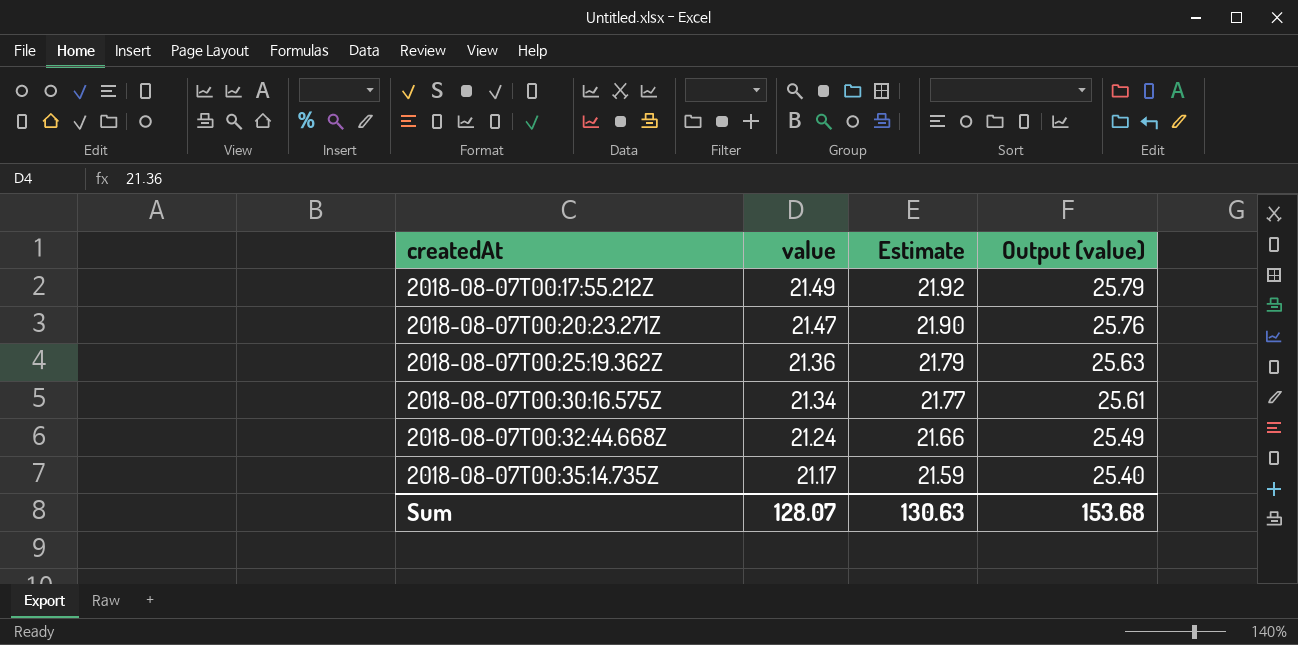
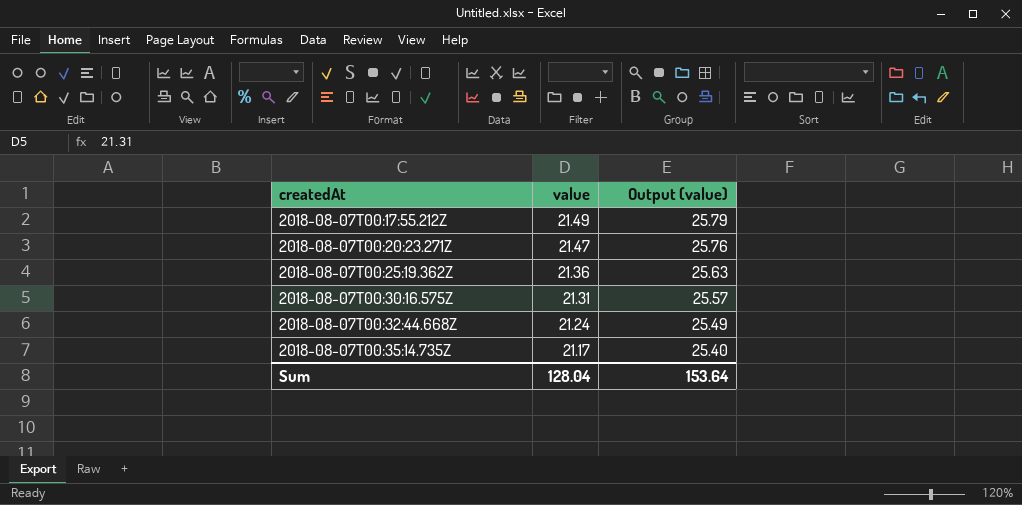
column Estimate | formula: [value] * 1.02 -> none
2018-08-07T00:30:16.575Z | value: 21.34 -> 21.31
2018-08-07T00:30:16.575Z | Output (value): 25.61 -> 25.57
Sum | value: 128.07 -> 128.04
Sum | Output (value): 153.68 -> 153.64

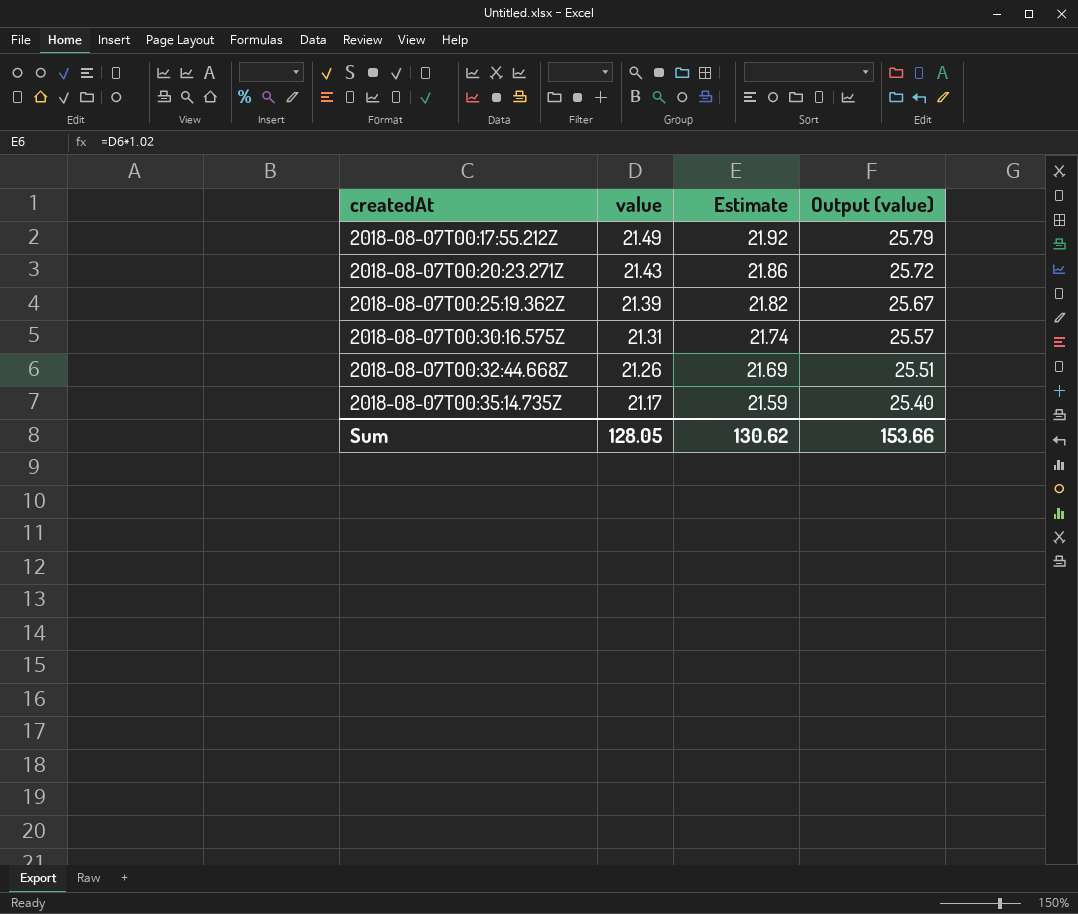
column Estimate | formula: none -> [value] * 1.02
2018-08-07T00:20:23.271Z | value: 21.47 -> 21.43
2018-08-07T00:20:23.271Z | Output (value): 25.76 -> 25.72
2018-08-07T00:25:19.362Z | value: 21.36 -> 21.39
2018-08-07T00:25:19.362Z | Output (value): 25.63 -> 25.67
2018-08-07T00:32:44.668Z | value: 21.24 -> 21.26
2018-08-07T00:32:44.668Z | Output (value): 25.49 -> 25.51
Sum | value: 128.04 -> 128.05
Sum | Output (value): 153.64 -> 153.66

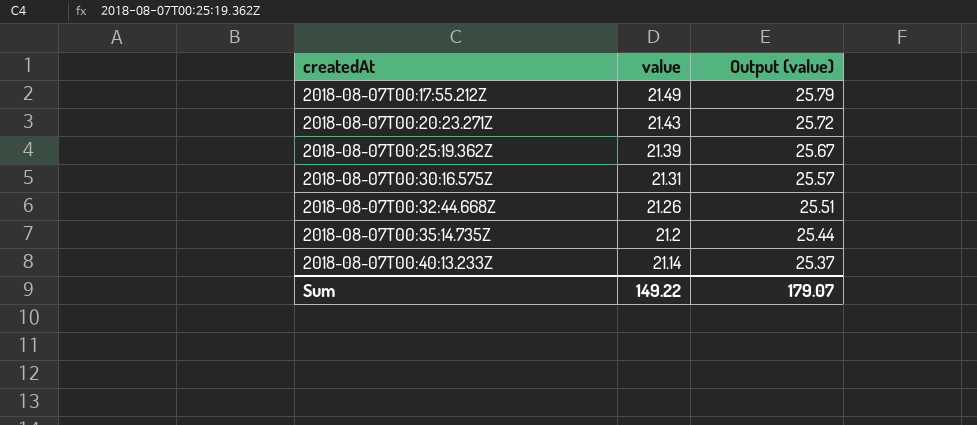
column Estimate | formula: [value] * 1.02 -> none
2018-08-07T00:35:14.735Z | value: 21.17 -> 21.2
2018-08-07T00:35:14.735Z | Output (value): 25.40 -> 25.44
row 2018-08-07T00:40:13.233Z: none -> 21.14 | 25.37
Sum | value: 128.05 -> 149.22
Sum | Output (value): 153.66 -> 179.07

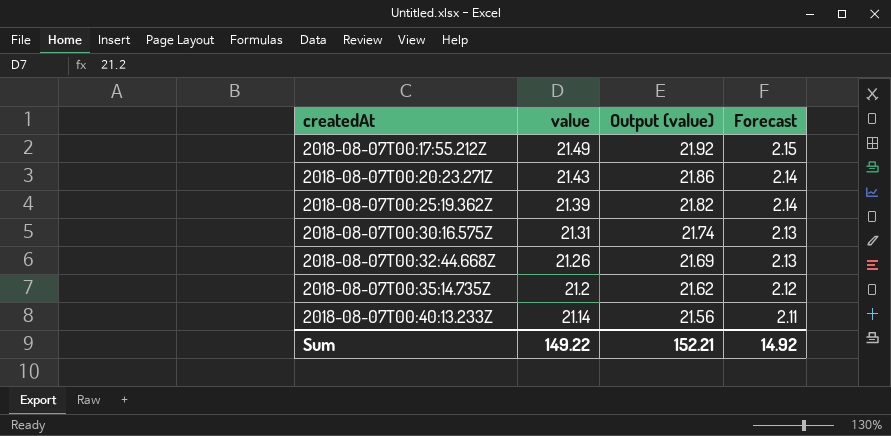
column Output (value) | formula: [value] * 1.2 -> [value] * 1.02
column Forecast | formula: none -> [value] * 0.1
Sum | Output (value): 179.07 -> 152.21

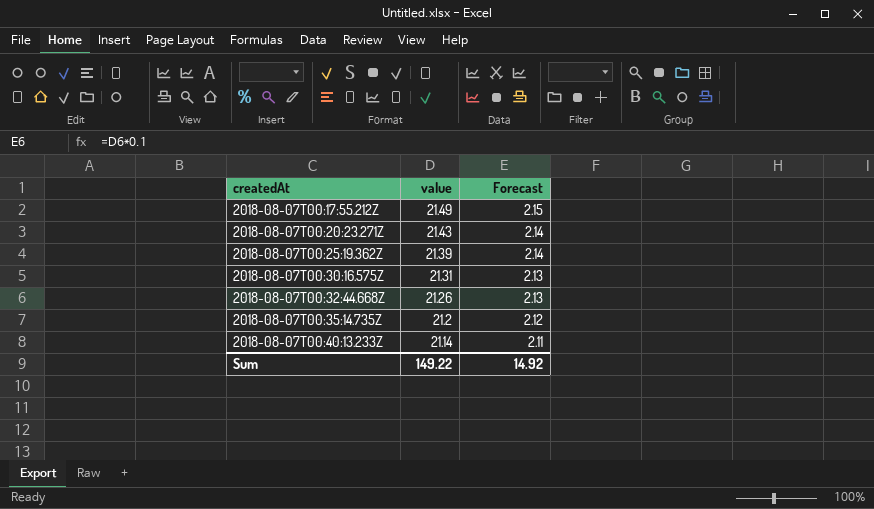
column Output (value) | formula: [value] * 1.02 -> none

